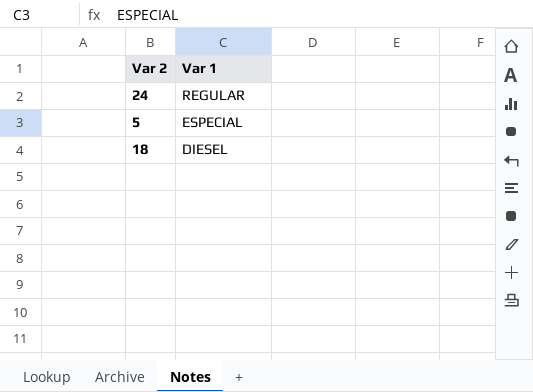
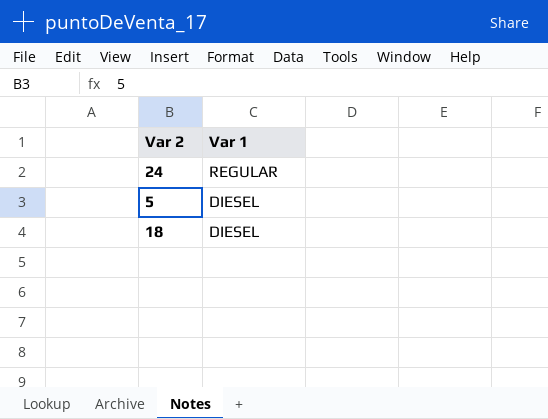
5 | Var 1: ESPECIAL -> DIESEL

